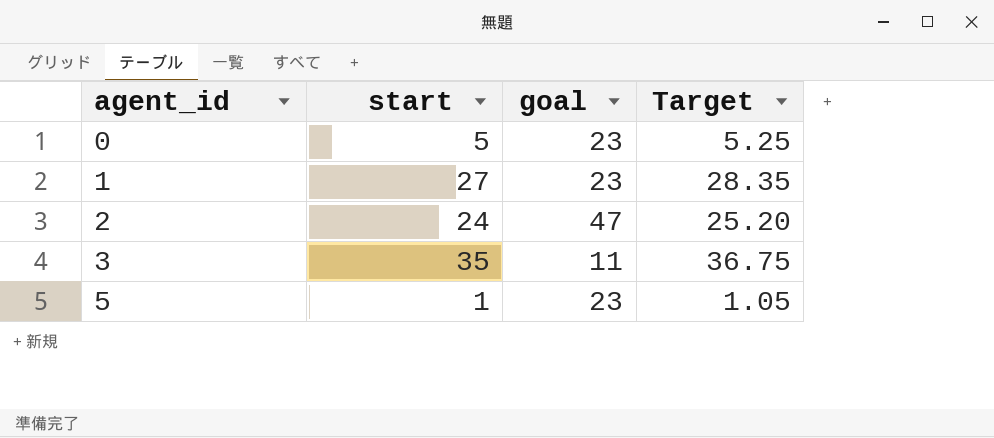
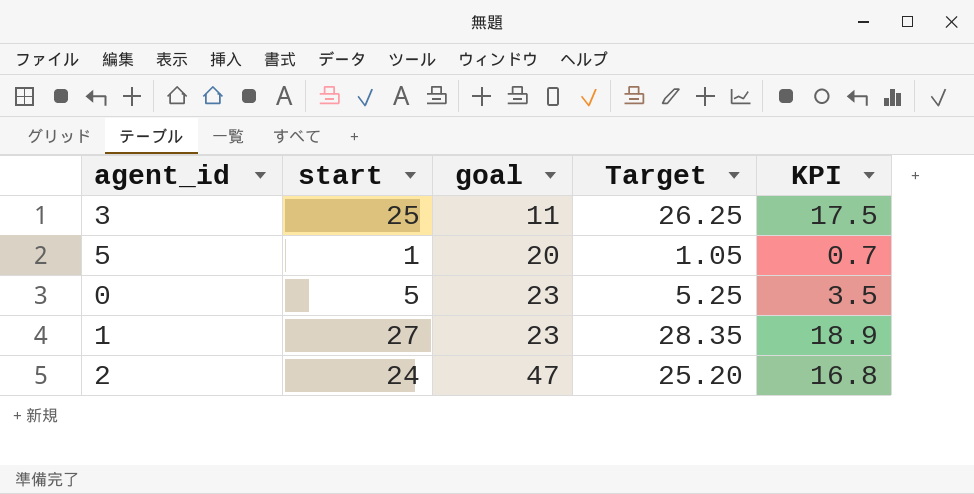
row order: agent_id ascending -> goal ascending
column KPI | formula: none -> [start] * 0.7
3 | start: 35 -> 25
3 | Target: 36.75 -> 26.25
5 | goal: 23 -> 20

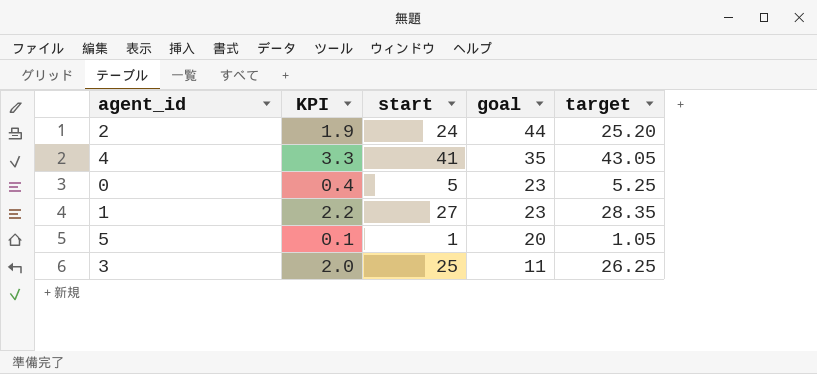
row order: goal ascending -> goal descending
column KPI | formula: [start] * 0.7 -> [start] * 0.08
column KPI | position: 5 -> 2
column name: Target -> target
2 | goal: 47 -> 44
row 4: none -> 3.3 | 41 | 35 | 43.05

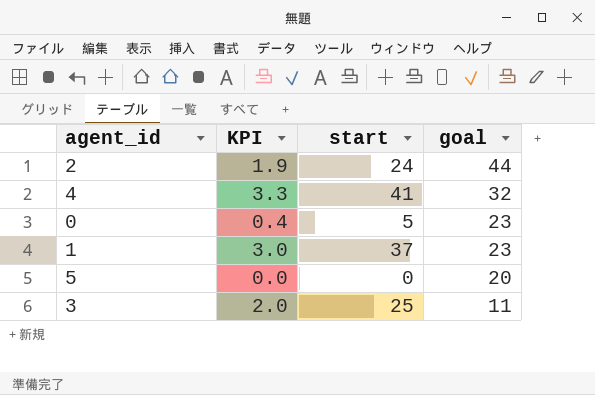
column target | formula: [start] * 1.05 -> none
4 | goal: 35 -> 32
1 | KPI: 2.2 -> 3.0
1 | start: 27 -> 37
5 | KPI: 0.1 -> 0.0
5 | start: 1 -> 0

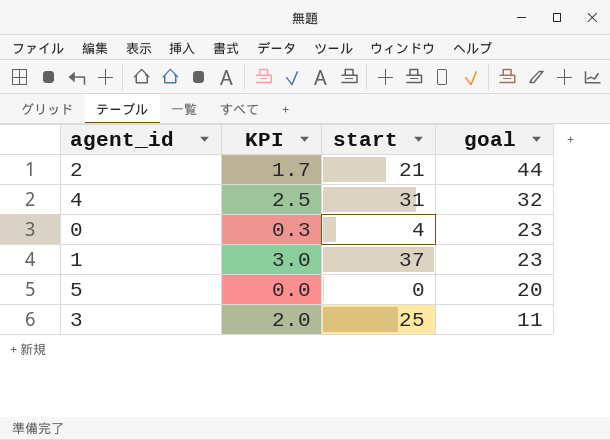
2 | KPI: 1.9 -> 1.7
2 | start: 24 -> 21
4 | KPI: 3.3 -> 2.5
4 | start: 41 -> 31
0 | KPI: 0.4 -> 0.3
0 | start: 5 -> 4

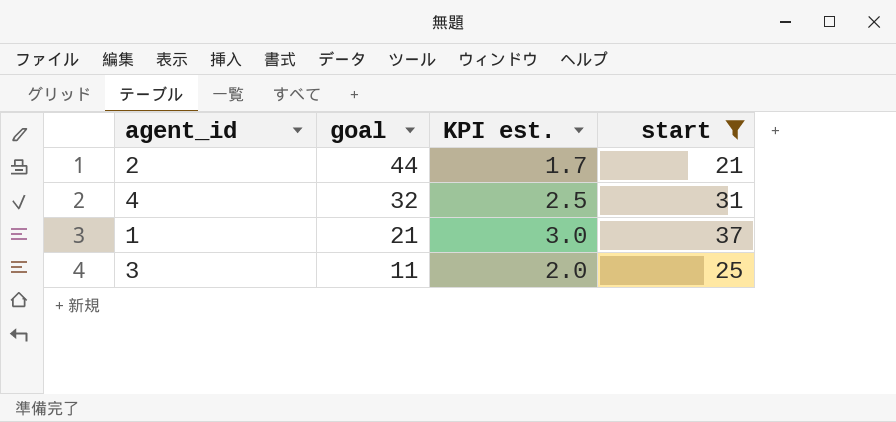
filter: none -> start >= 21
column goal | position: 4 -> 2
column name: KPI -> KPI est.
1 | goal: 23 -> 21

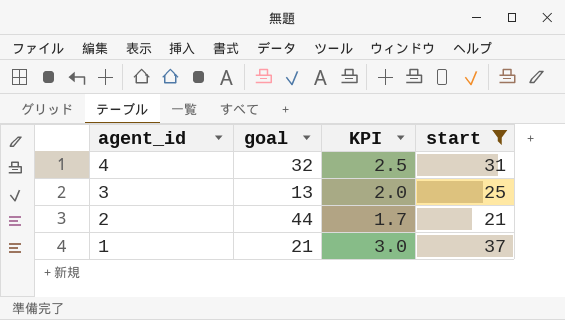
row order: goal descending -> agent_id descending
column name: KPI est. -> KPI
3 | goal: 11 -> 13

